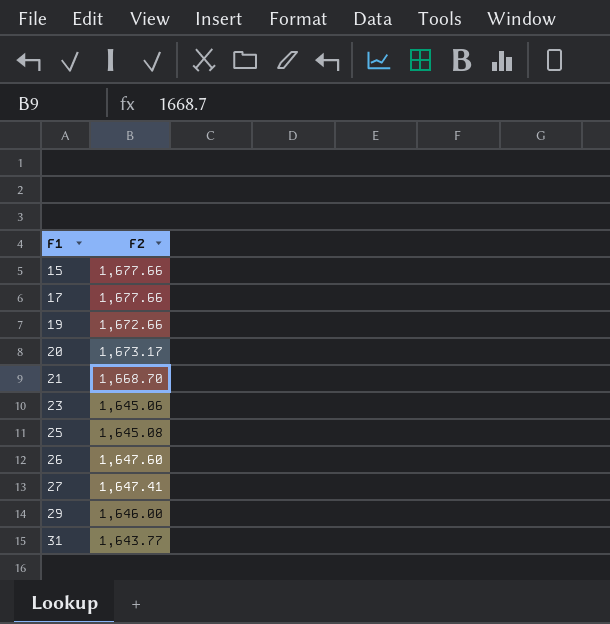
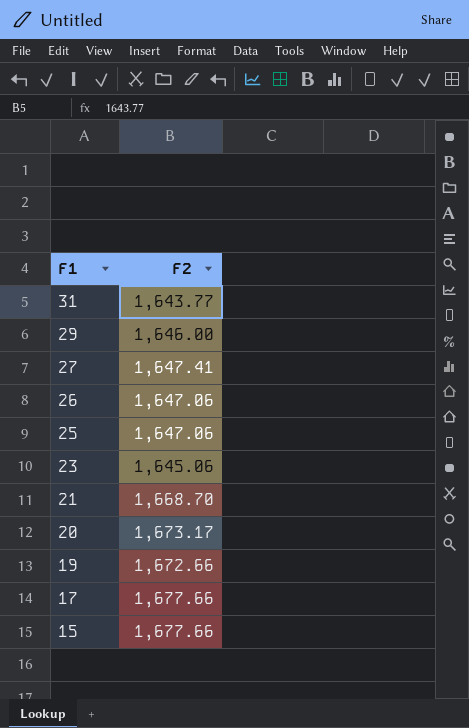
row order: F1 ascending -> F1 descending
26 | F2: 1,647.60 -> 1,647.06
25 | F2: 1,645.08 -> 1,647.06

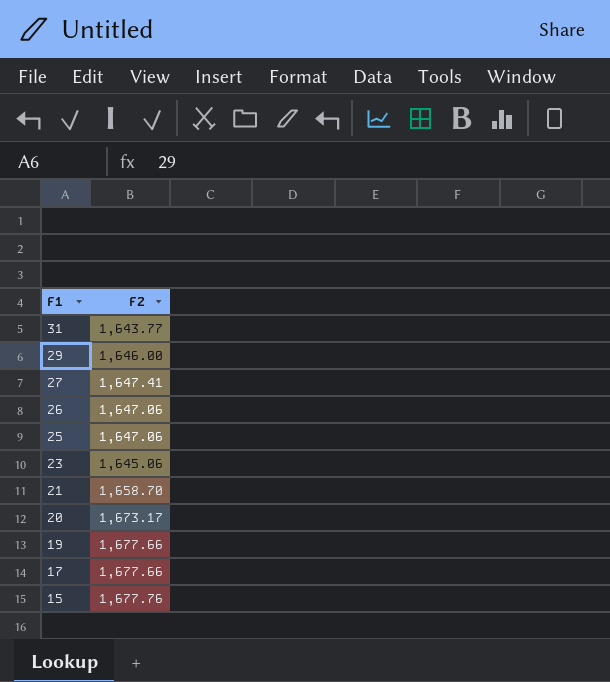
21 | F2: 1,668.70 -> 1,658.70
19 | F2: 1,672.66 -> 1,677.66
15 | F2: 1,677.66 -> 1,677.76

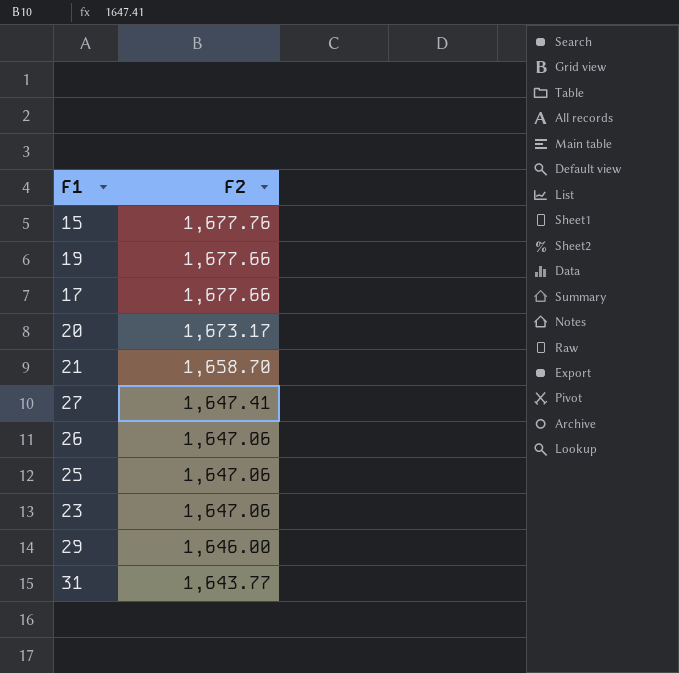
row order: F1 descending -> F2 descending
23 | F2: 1,645.06 -> 1,647.06

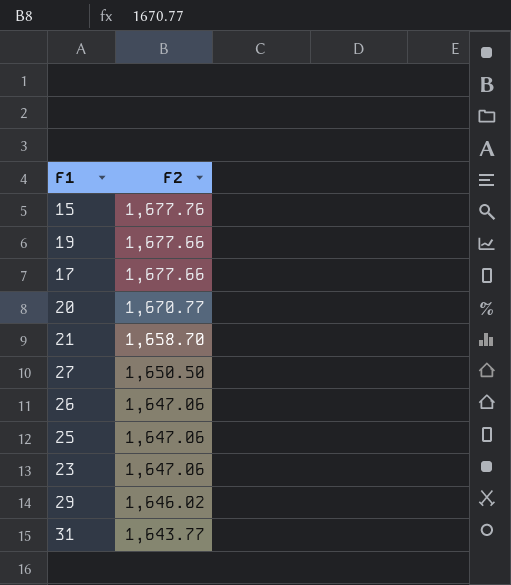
20 | F2: 1,673.17 -> 1,670.77
27 | F2: 1,647.41 -> 1,650.50
29 | F2: 1,646.00 -> 1,646.02

